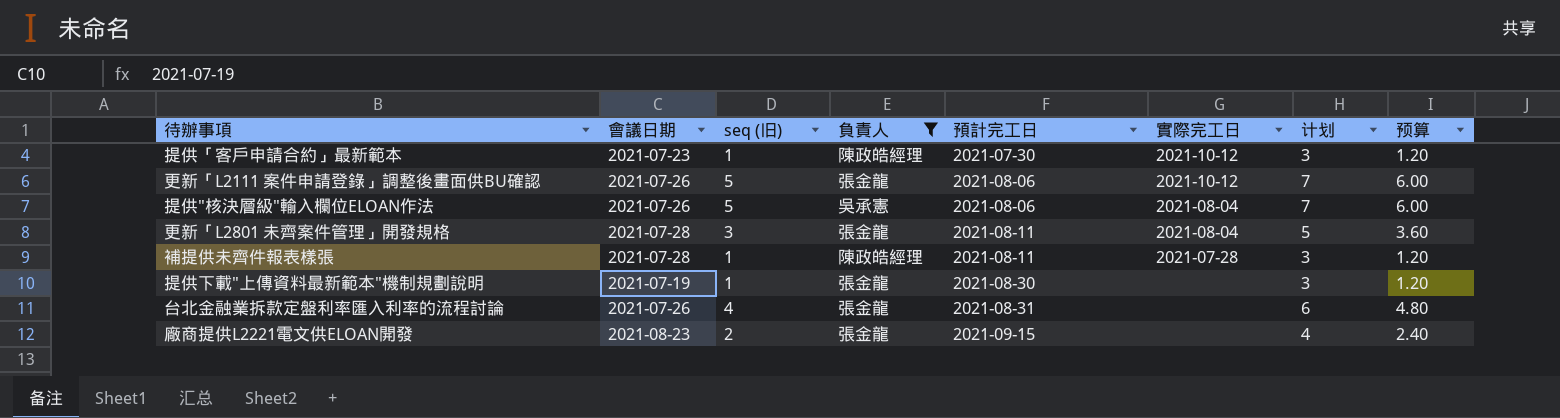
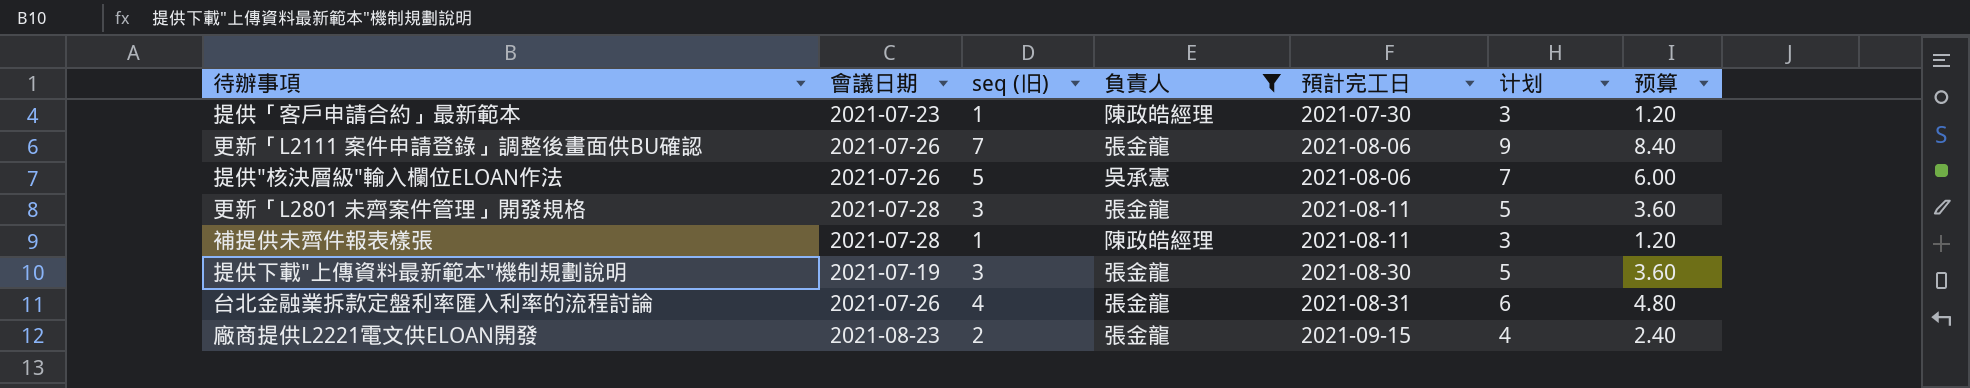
column 實際完工日 | position: 6 -> none
更新「L2111 案件申請登錄」調整後畫面供BU確認 | seq (旧): 5 -> 7
更新「L2111 案件申請登錄」調整後畫面供BU確認 | 计划: 7 -> 9
更新「L2111 案件申請登錄」調整後畫面供BU確認 | 预算: 6.00 -> 8.40
提供下載"上傳資料最新範本"機制規劃說明 | seq (旧): 1 -> 3
提供下載"上傳資料最新範本"機制規劃說明 | 计划: 3 -> 5
提供下載"上傳資料最新範本"機制規劃說明 | 预算: 1.20 -> 3.60

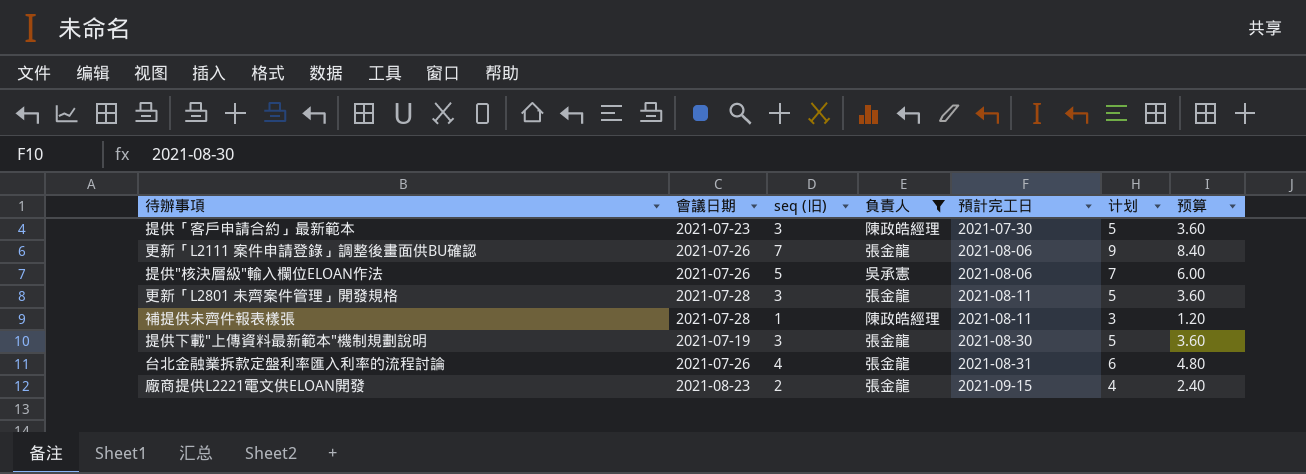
提供「客戶申請合約」最新範本 | seq (旧): 1 -> 3
提供「客戶申請合約」最新範本 | 计划: 3 -> 5
提供「客戶申請合約」最新範本 | 预算: 1.20 -> 3.60

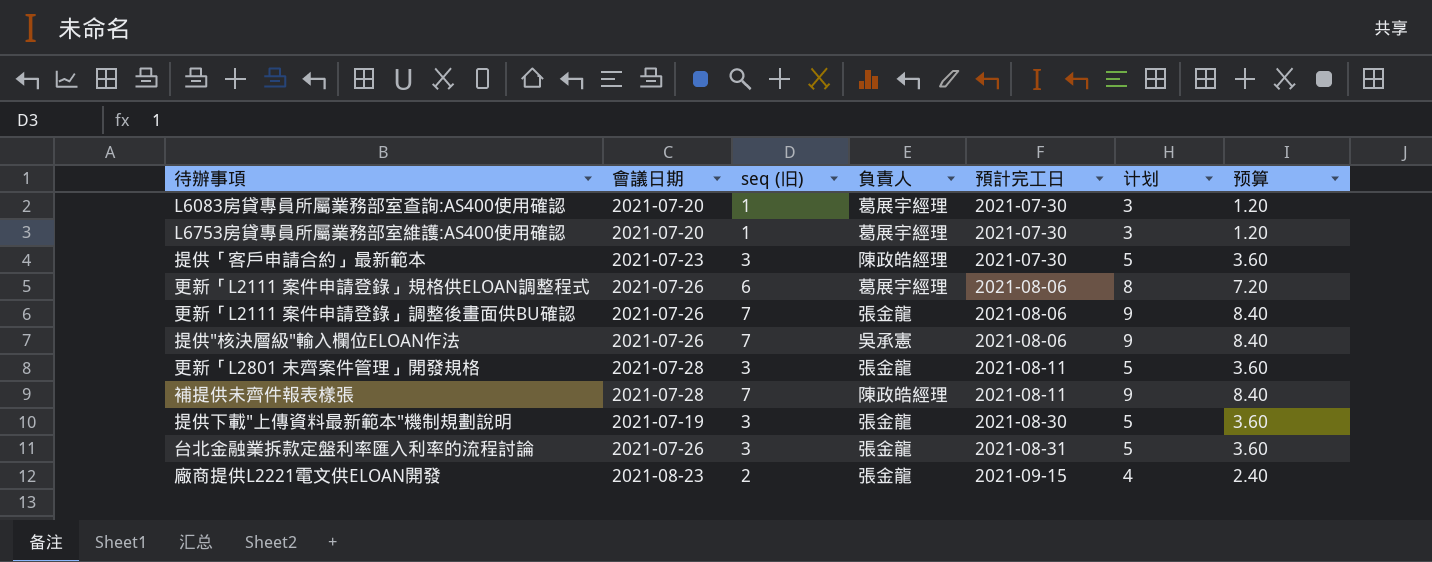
filter: 負責人 != 葛展宇經理 -> none
提供"核決層級"輸入欄位ELOAN作法 | seq (旧): 5 -> 7
提供"核決層級"輸入欄位ELOAN作法 | 计划: 7 -> 9
提供"核決層級"輸入欄位ELOAN作法 | 预算: 6.00 -> 8.40
補提供未齊件報表樣張 | seq (旧): 1 -> 7
補提供未齊件報表樣張 | 计划: 3 -> 9
補提供未齊件報表樣張 | 预算: 1.20 -> 8.40
台北金融業拆款定盤利率匯入利率的流程討論 | seq (旧): 4 -> 3
台北金融業拆款定盤利率匯入利率的流程討論 | 计划: 6 -> 5
台北金融業拆款定盤利率匯入利率的流程討論 | 预算: 4.80 -> 3.60

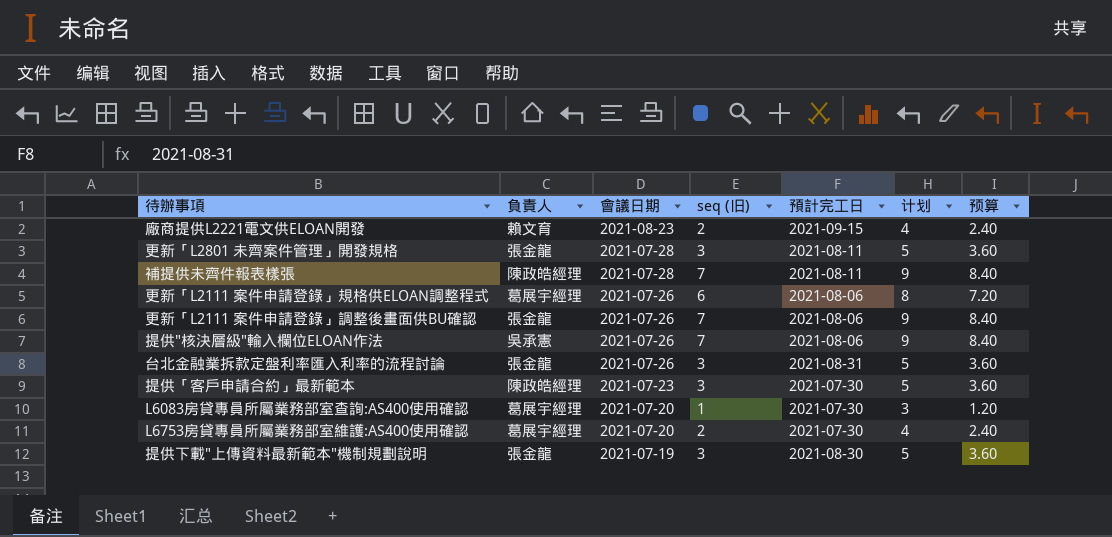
row order: 預計完工日 ascending -> 會議日期 descending
column 負責人 | position: 4 -> 2
廠商提供L2221電文供ELOAN開發 | 負責人: 張金龍 -> 賴文育
L6753房貸專員所屬業務部室維護:AS400使用確認 | seq (旧): 1 -> 2
L6753房貸專員所屬業務部室維護:AS400使用確認 | 计划: 3 -> 4
L6753房貸專員所屬業務部室維護:AS400使用確認 | 预算: 1.20 -> 2.40

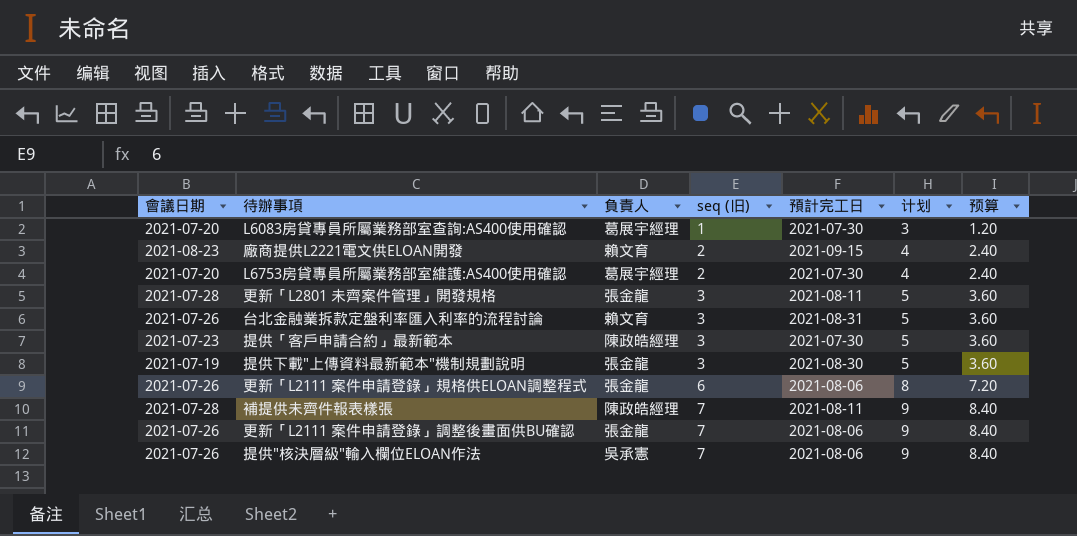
row order: 會議日期 descending -> seq (旧) ascending
column 會議日期 | position: 3 -> 1
台北金融業拆款定盤利率匯入利率的流程討論 | 負責人: 張金龍 -> 賴文育
更新「L2111 案件申請登錄」規格供ELOAN調整程式 | 負責人: 葛展宇經理 -> 張金龍

